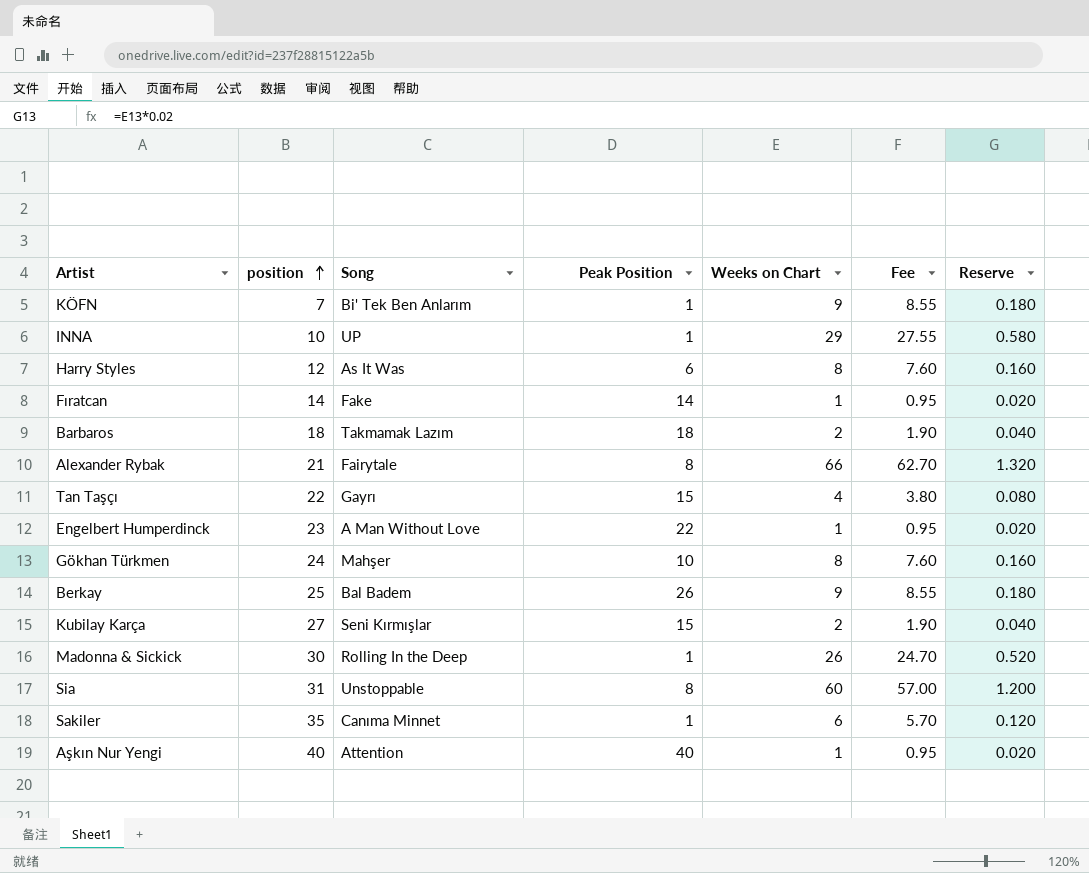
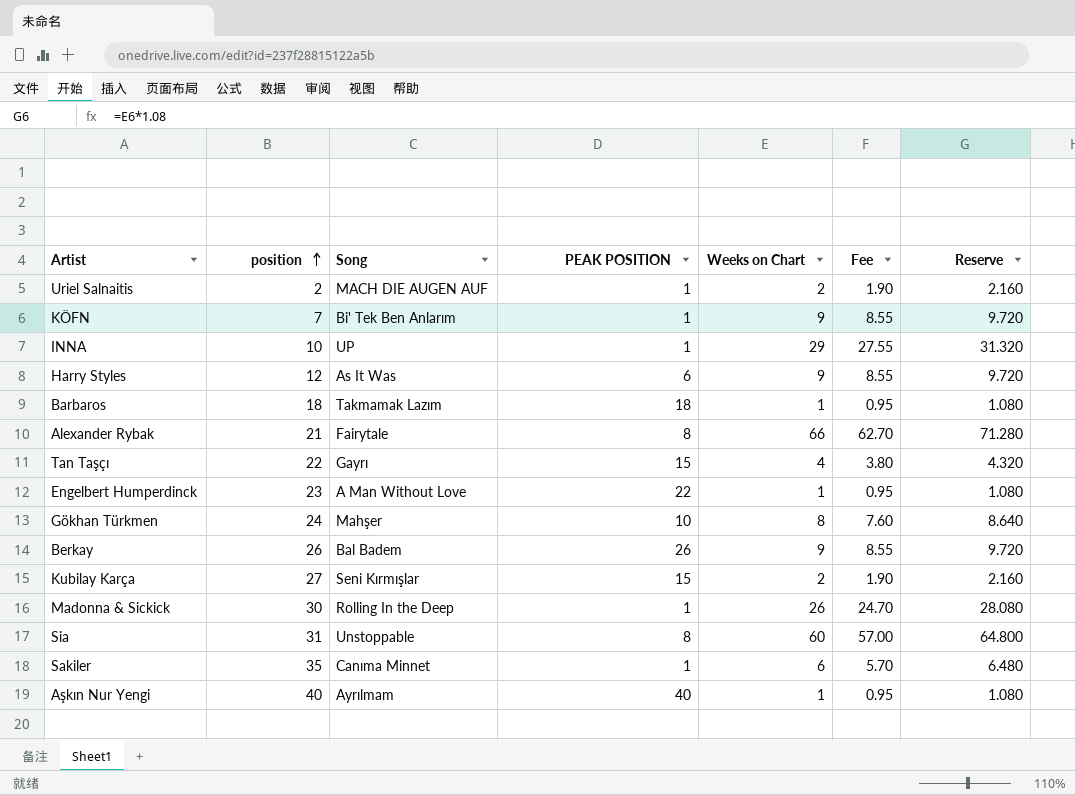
column name: Peak Position -> PEAK POSITION
column Reserve | formula: [Weeks on Chart] * 0.02 -> [Weeks on Chart] * 1.08
row Fıratcan: 14 | Fake | 14 | 1 | 0.95 | 0.020 -> none
row Uriel Salnaitis: none -> 2 | MACH DIE AUGEN AUF | 1 | 2 | 1.90 | 2.160
Harry Styles | Weeks on Chart: 8 -> 9
Harry Styles | Fee: 7.60 -> 8.55
Barbaros | Weeks on Chart: 2 -> 1
Barbaros | Fee: 1.90 -> 0.95
Berkay | position: 25 -> 26
Aşkın Nur Yengi | Song: Attention -> Ayrılmam

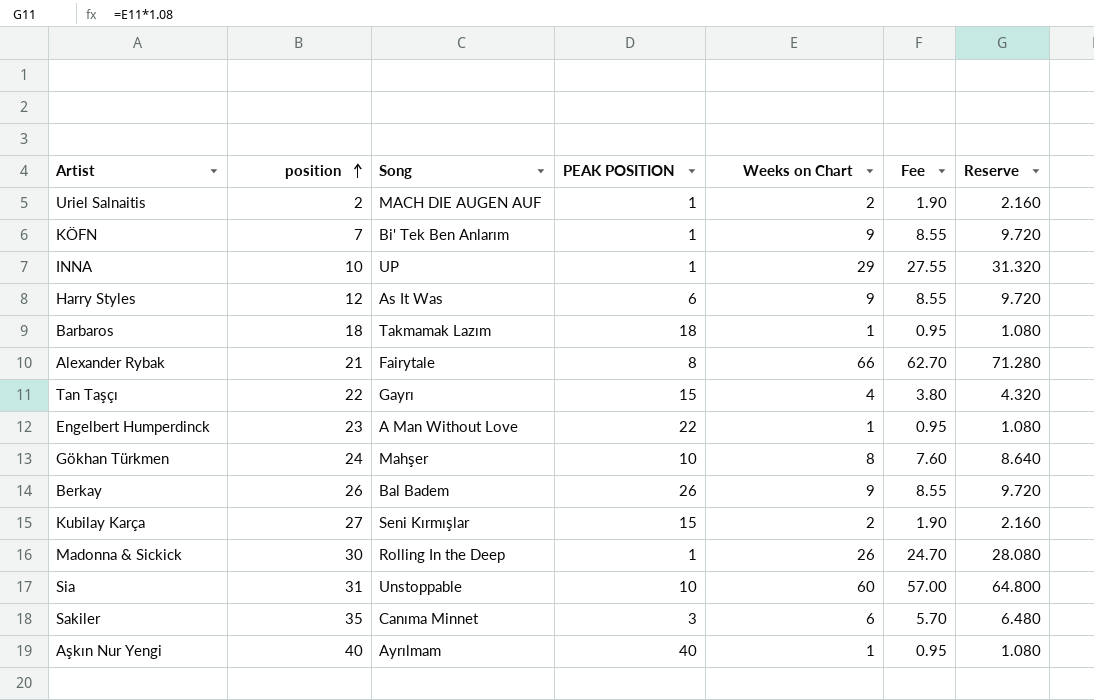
Sia | PEAK POSITION: 8 -> 10
Sakiler | PEAK POSITION: 1 -> 3

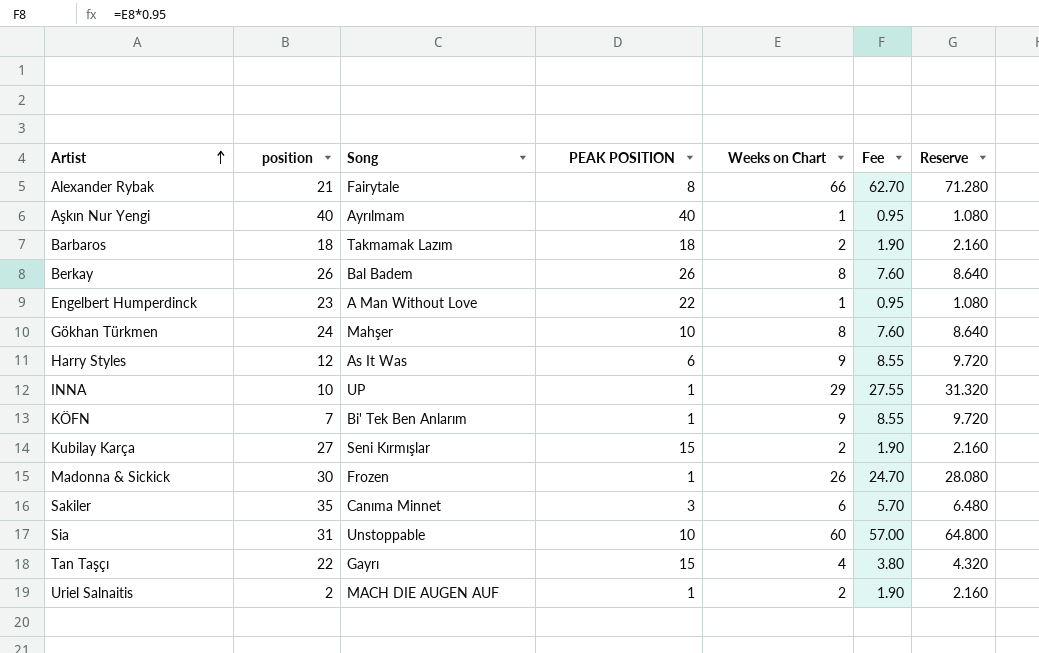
row order: position ascending -> Artist ascending
Barbaros | Weeks on Chart: 1 -> 2
Barbaros | Fee: 0.95 -> 1.90
Barbaros | Reserve: 1.080 -> 2.160
Berkay | Weeks on Chart: 9 -> 8
Berkay | Fee: 8.55 -> 7.60
Berkay | Reserve: 9.720 -> 8.640
Madonna & Sickick | Song: Rolling In the Deep -> Frozen

